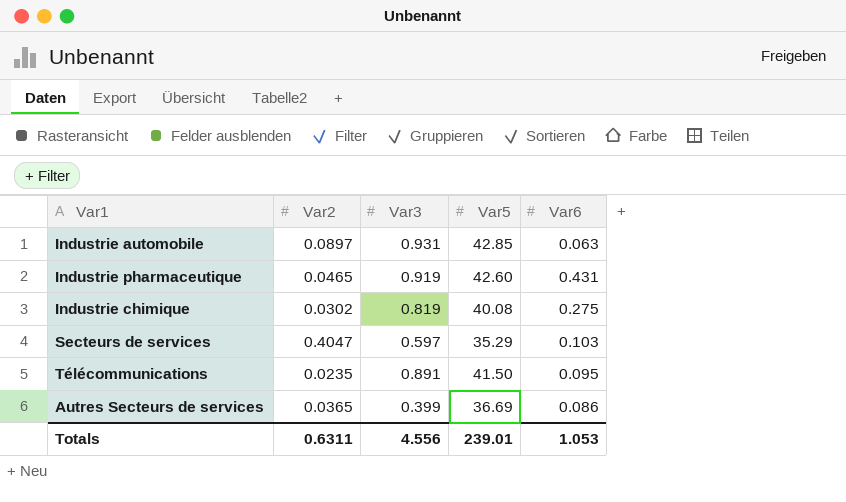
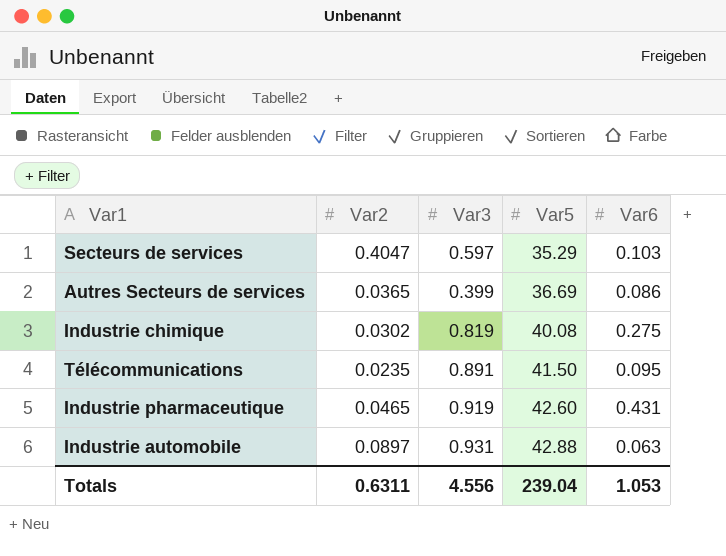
row order: none -> Var5 ascending
Industrie automobile | Var5: 42.85 -> 42.88
Totals | Var5: 239.01 -> 239.04

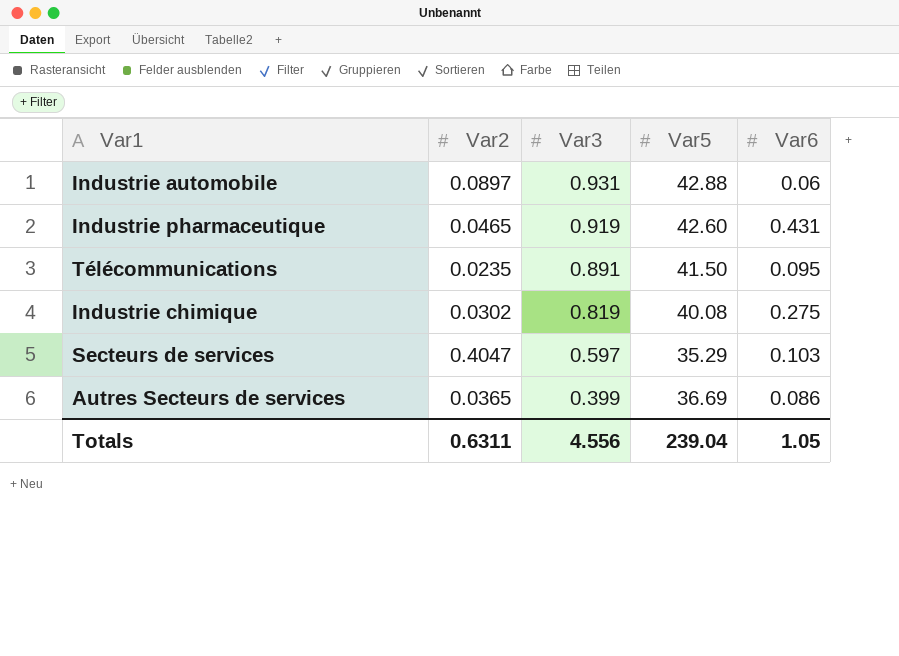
row order: Var5 ascending -> Var3 descending
Industrie automobile | Var6: 0.063 -> 0.06
Totals | Var6: 1.053 -> 1.05

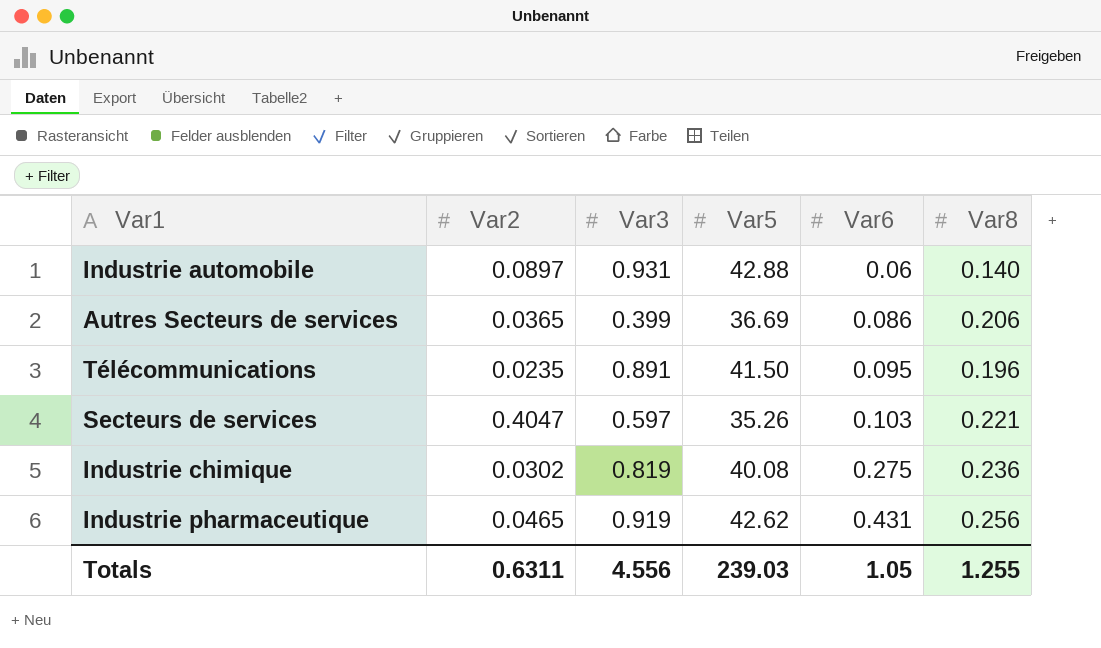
row order: Var3 descending -> Var6 ascending
column Var8 | position: none -> 6
Secteurs de services | Var5: 35.29 -> 35.26
Industrie pharmaceutique | Var5: 42.60 -> 42.62
Totals | Var5: 239.04 -> 239.03

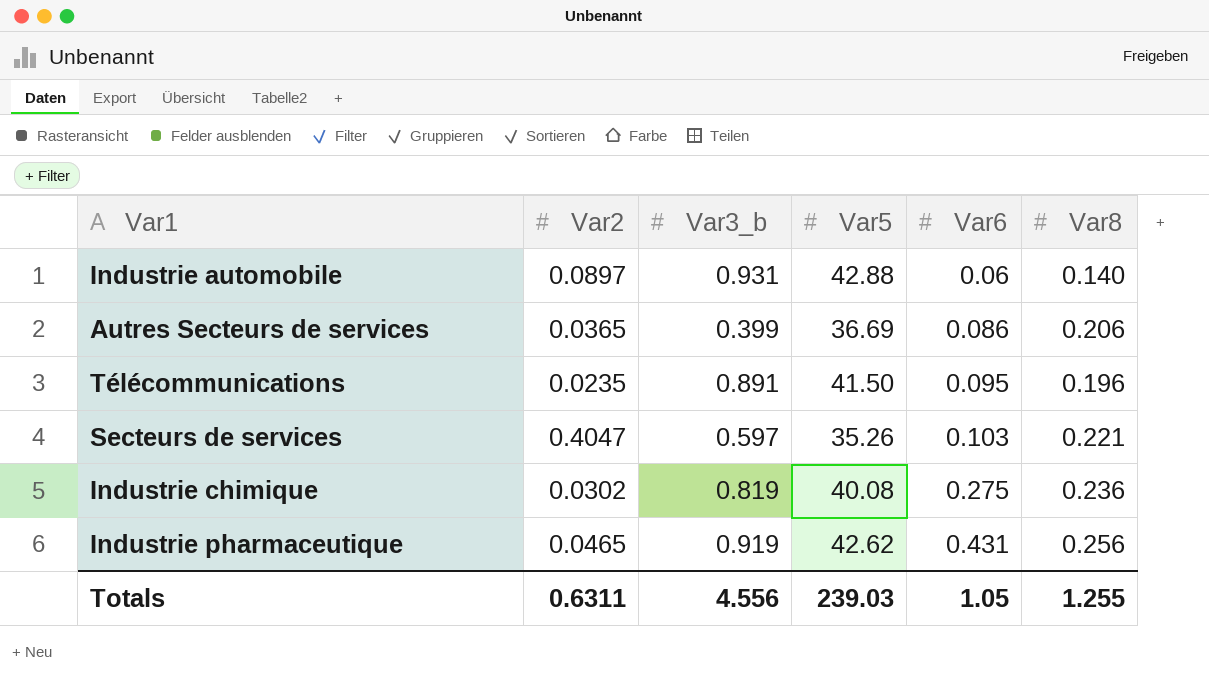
column name: Var3 -> Var3_b

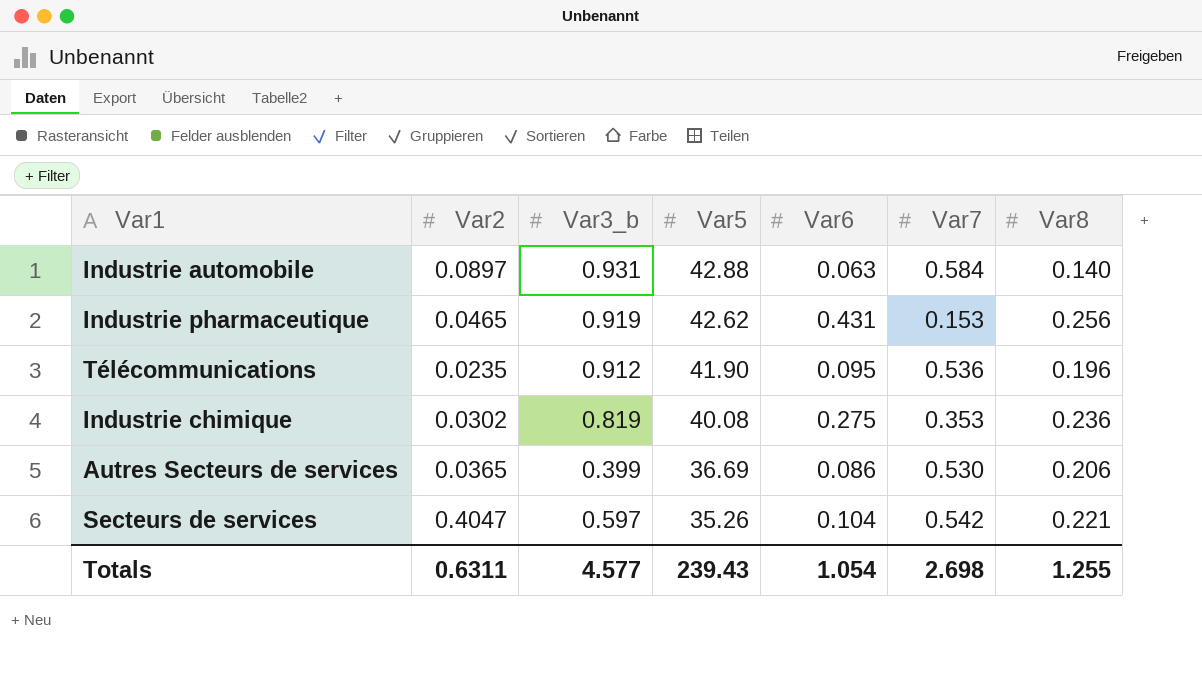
row order: Var6 ascending -> Var5 descending
column Var7 | position: none -> 6
Industrie automobile | Var6: 0.06 -> 0.063
Télécommunications | Var3_b: 0.891 -> 0.912
Télécommunications | Var5: 41.50 -> 41.90
Secteurs de services | Var6: 0.103 -> 0.104
Totals | Var3_b: 4.556 -> 4.577
Totals | Var5: 239.03 -> 239.43
Totals | Var6: 1.05 -> 1.054

